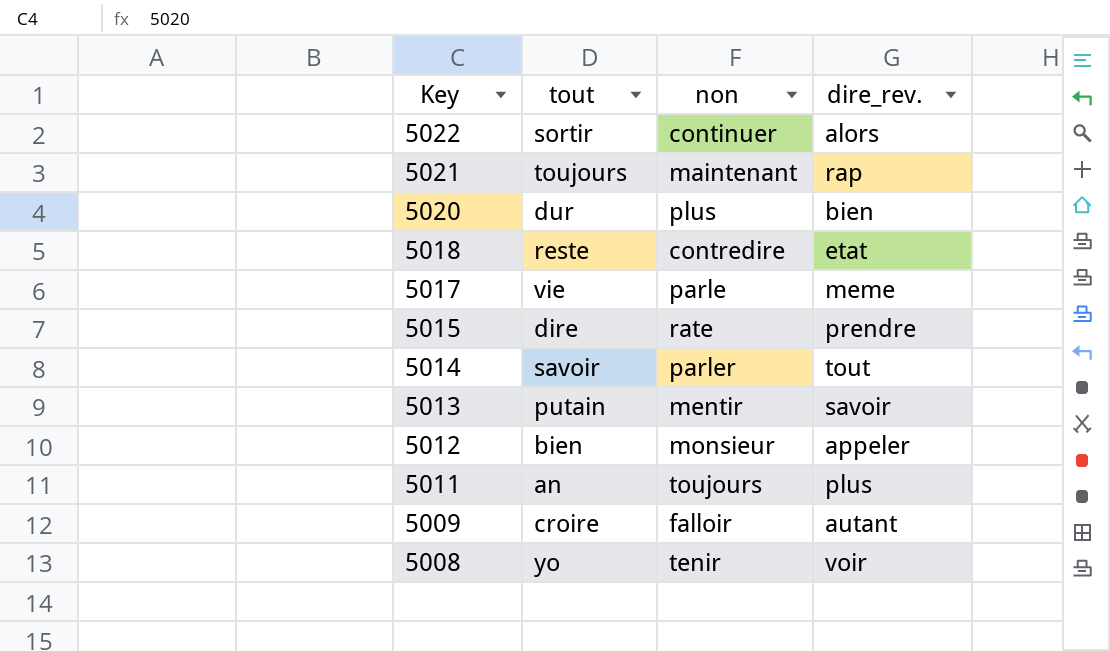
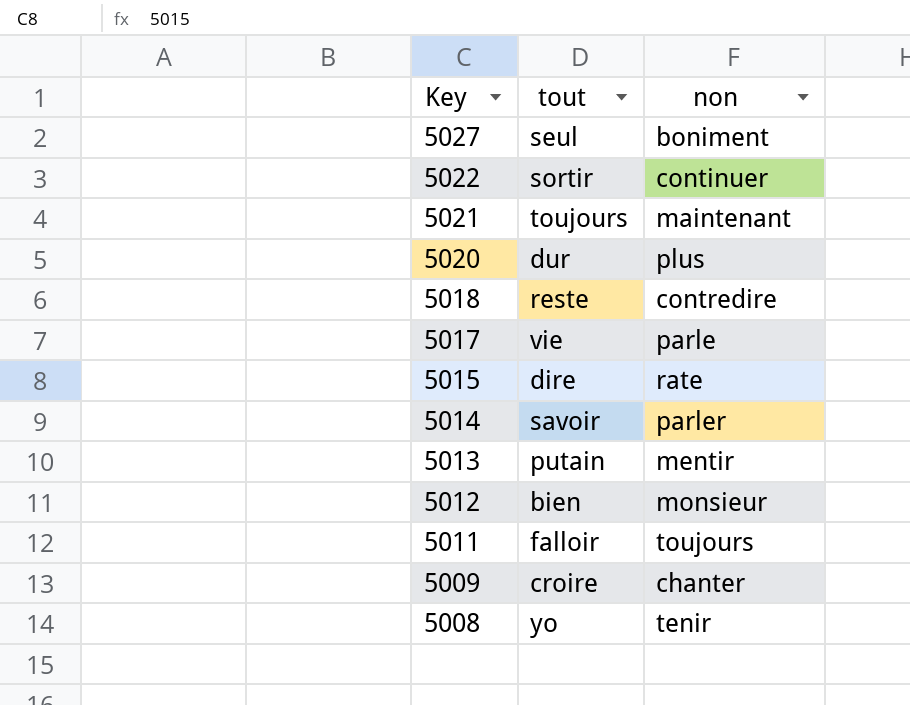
column dire_rev. | position: 4 -> none
row 5027: none -> seul | boniment
5011 | tout: an -> falloir
5009 | non: falloir -> chanter

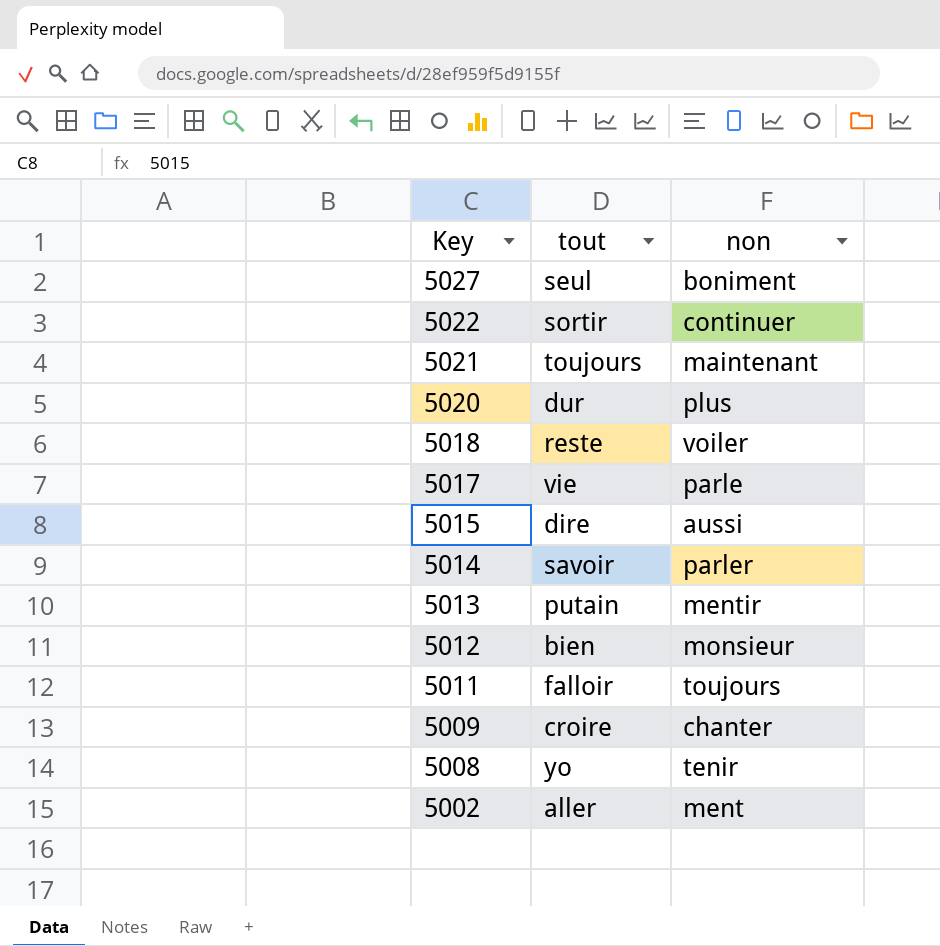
5018 | non: contredire -> voiler
5015 | non: rate -> aussi
row 5002: none -> aller | ment

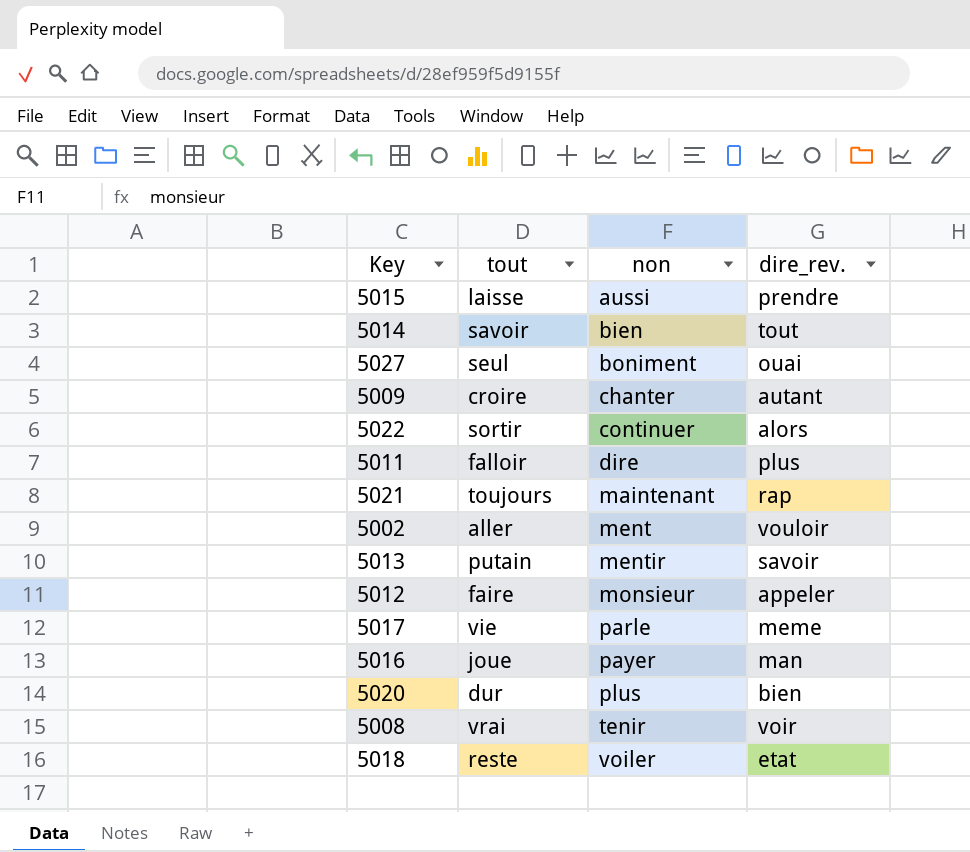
row order: Key descending -> non ascending
column dire_rev. | position: none -> 4
5015 | tout: dire -> laisse
5014 | non: parler -> bien
5011 | non: toujours -> dire
5012 | tout: bien -> faire
row 5016: none -> joue | payer | man
5008 | tout: yo -> vrai

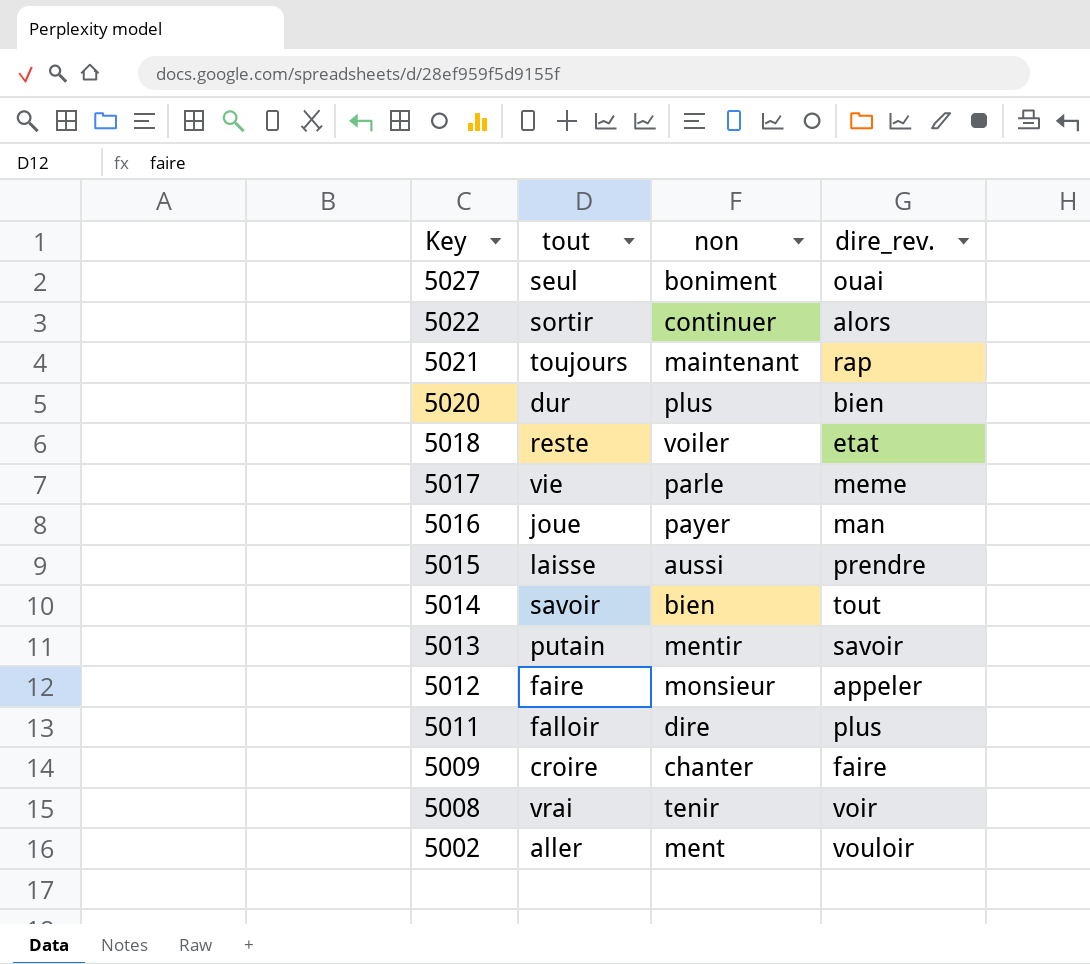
row order: non ascending -> Key descending
5009 | dire_rev.: autant -> faire

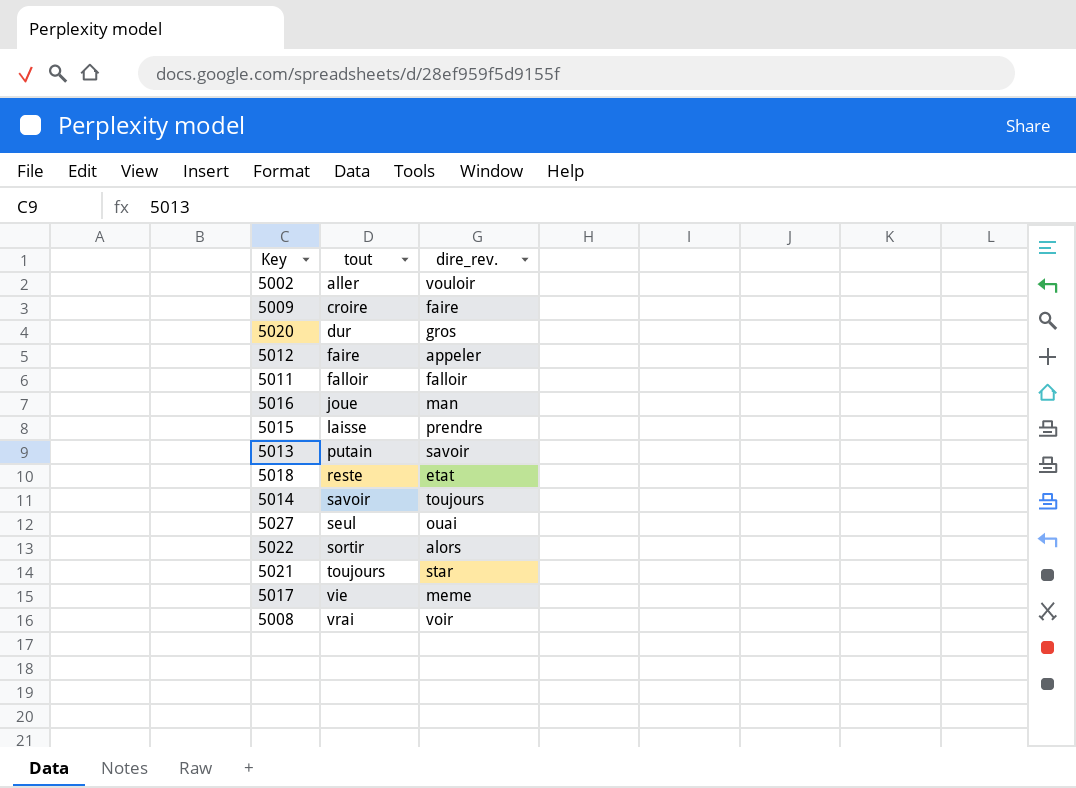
row order: Key descending -> tout ascending
column non | position: 3 -> none
5020 | dire_rev.: bien -> gros
5011 | dire_rev.: plus -> falloir
5014 | dire_rev.: tout -> toujours
5021 | dire_rev.: rap -> star

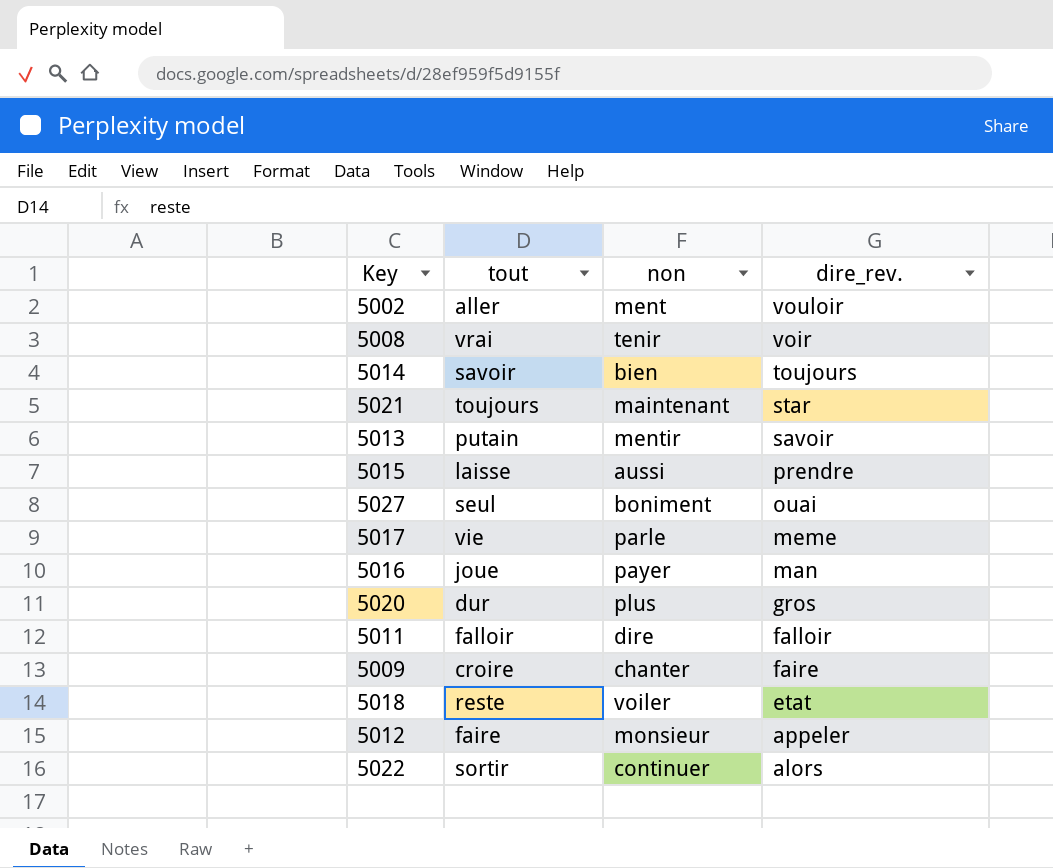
row order: tout ascending -> dire_rev. descending
column non | position: none -> 3

